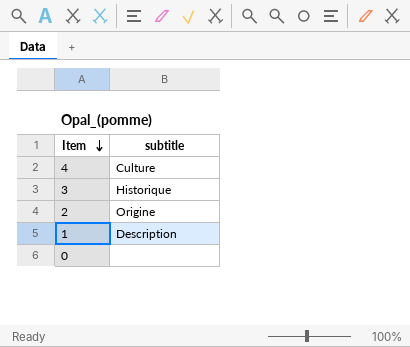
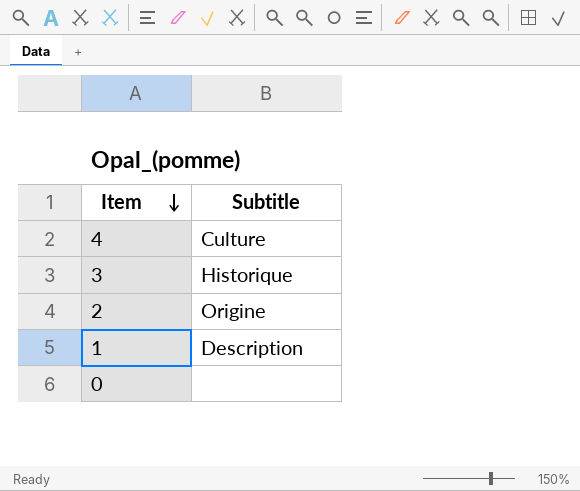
column name: subtitle -> Subtitle

